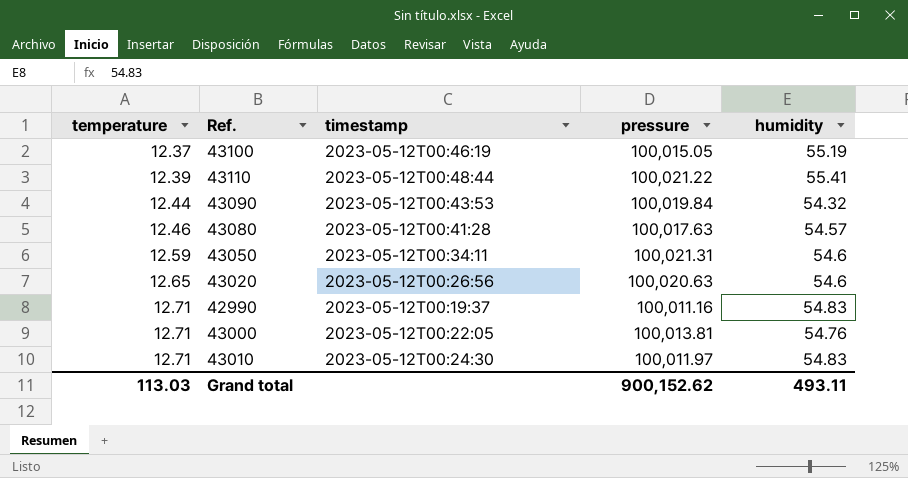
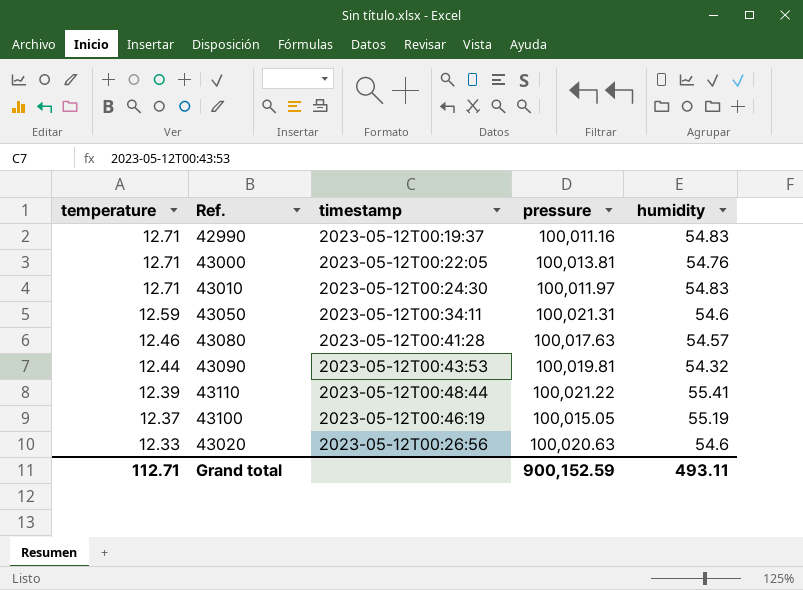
row order: temperature ascending -> temperature descending
43090 | pressure: 100,019.84 -> 100,019.81
43020 | temperature: 12.65 -> 12.33
Grand total | temperature: 113.03 -> 112.71
Grand total | pressure: 900,152.62 -> 900,152.59

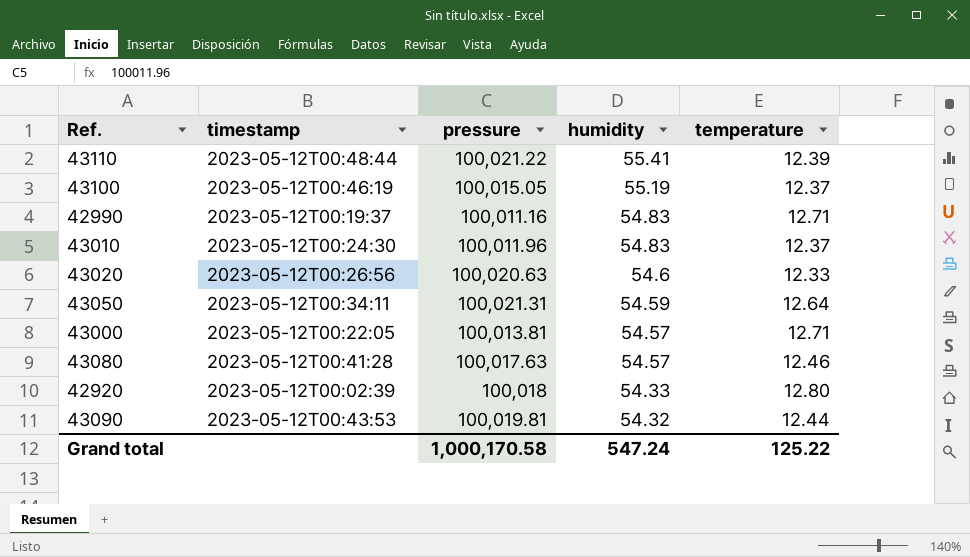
row order: temperature descending -> humidity descending
column temperature | position: 1 -> 5
43010 | pressure: 100,011.97 -> 100,011.96
43010 | temperature: 12.71 -> 12.37
43050 | humidity: 54.6 -> 54.59
43050 | temperature: 12.59 -> 12.64
43000 | humidity: 54.76 -> 54.57
row 42920: none -> 2023-05-12T00:02:39 | 100,018 | 54.33 | 12.80
Grand total | pressure: 900,152.59 -> 1,000,170.58
Grand total | humidity: 493.11 -> 547.24
Grand total | temperature: 112.71 -> 125.22

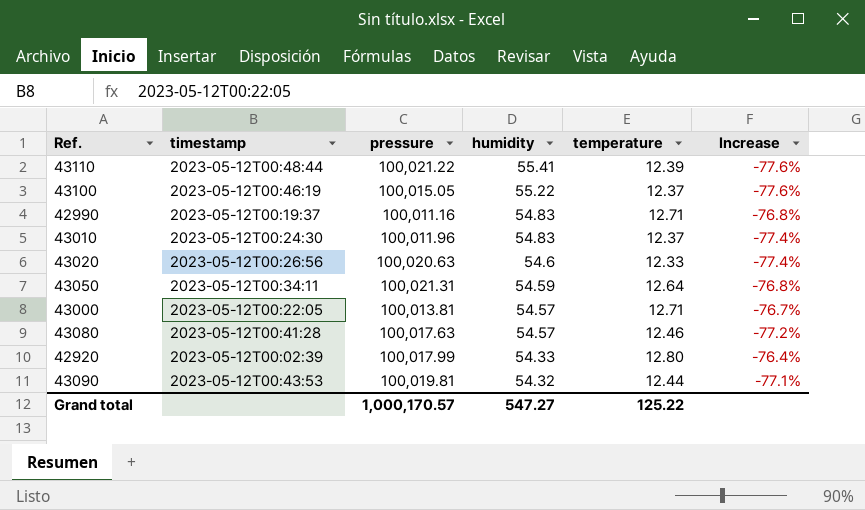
column Increase | formula: none -> ([temperature] - [humidity]) / [humidity]
43100 | humidity: 55.19 -> 55.22
42920 | pressure: 100,018 -> 100,017.99
Grand total | pressure: 1,000,170.58 -> 1,000,170.57
Grand total | humidity: 547.24 -> 547.27

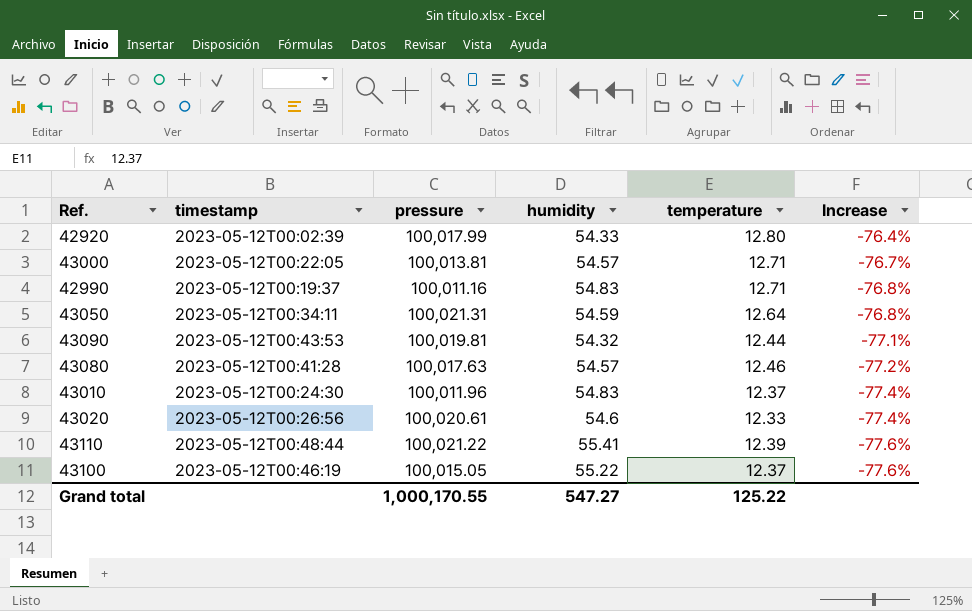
row order: humidity descending -> Increase descending
43020 | pressure: 100,020.63 -> 100,020.61
Grand total | pressure: 1,000,170.57 -> 1,000,170.55

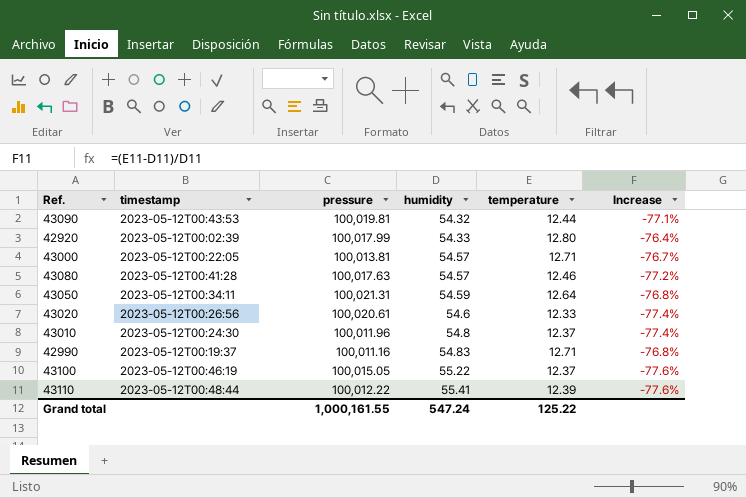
row order: Increase descending -> humidity ascending
43010 | humidity: 54.83 -> 54.8
43110 | pressure: 100,021.22 -> 100,012.22
Grand total | pressure: 1,000,170.55 -> 1,000,161.55
Grand total | humidity: 547.27 -> 547.24

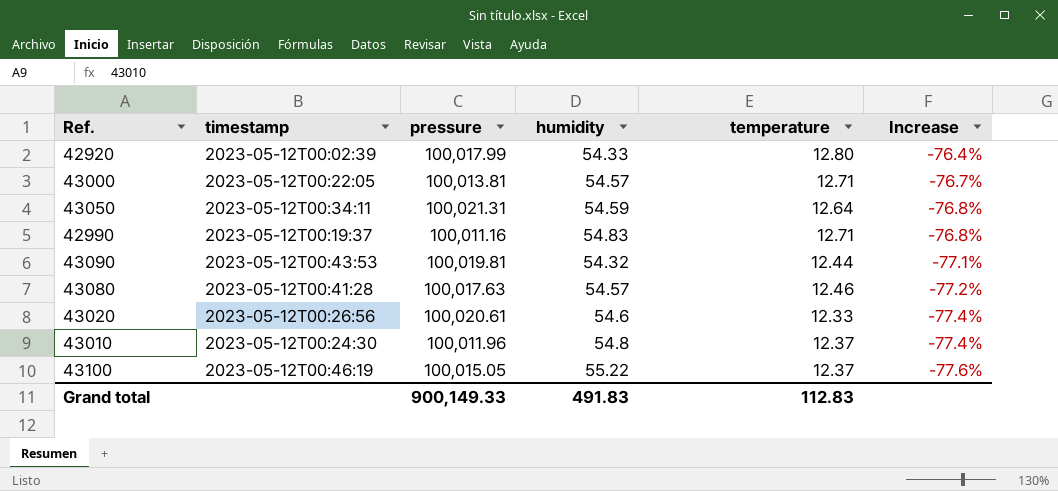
row order: humidity ascending -> Increase descending
row 43110: 2023-05-12T00:48:44 | 100,012.22 | 55.41 | 12.39 | -77.6% -> none
Grand total | pressure: 1,000,161.55 -> 900,149.33
Grand total | humidity: 547.24 -> 491.83
Grand total | temperature: 125.22 -> 112.83

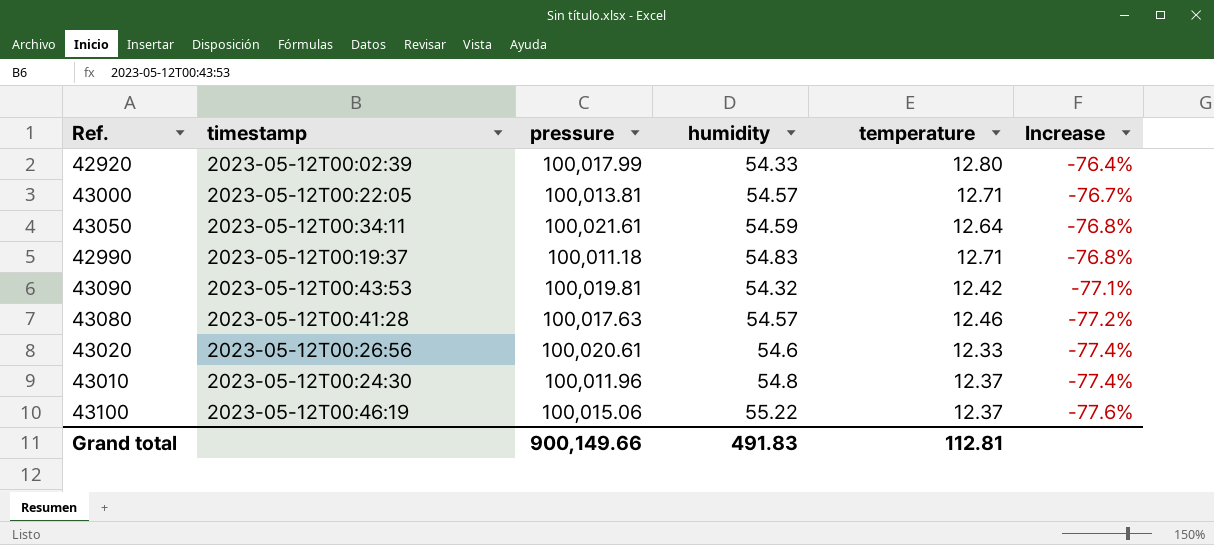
43050 | pressure: 100,021.31 -> 100,021.61
42990 | pressure: 100,011.16 -> 100,011.18
43090 | temperature: 12.44 -> 12.42
43100 | pressure: 100,015.05 -> 100,015.06
Grand total | pressure: 900,149.33 -> 900,149.66
Grand total | temperature: 112.83 -> 112.81

